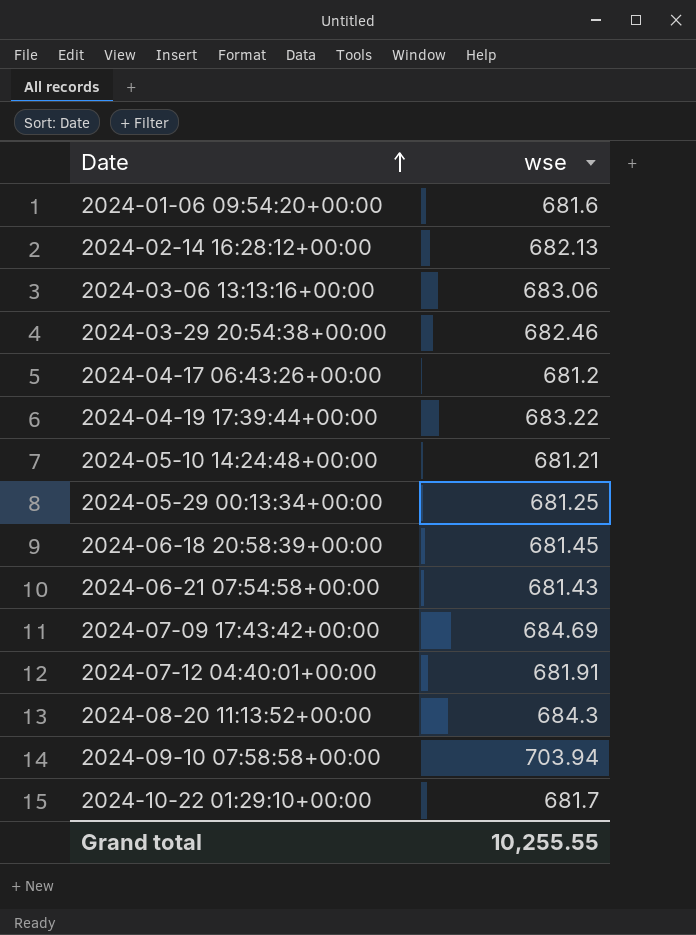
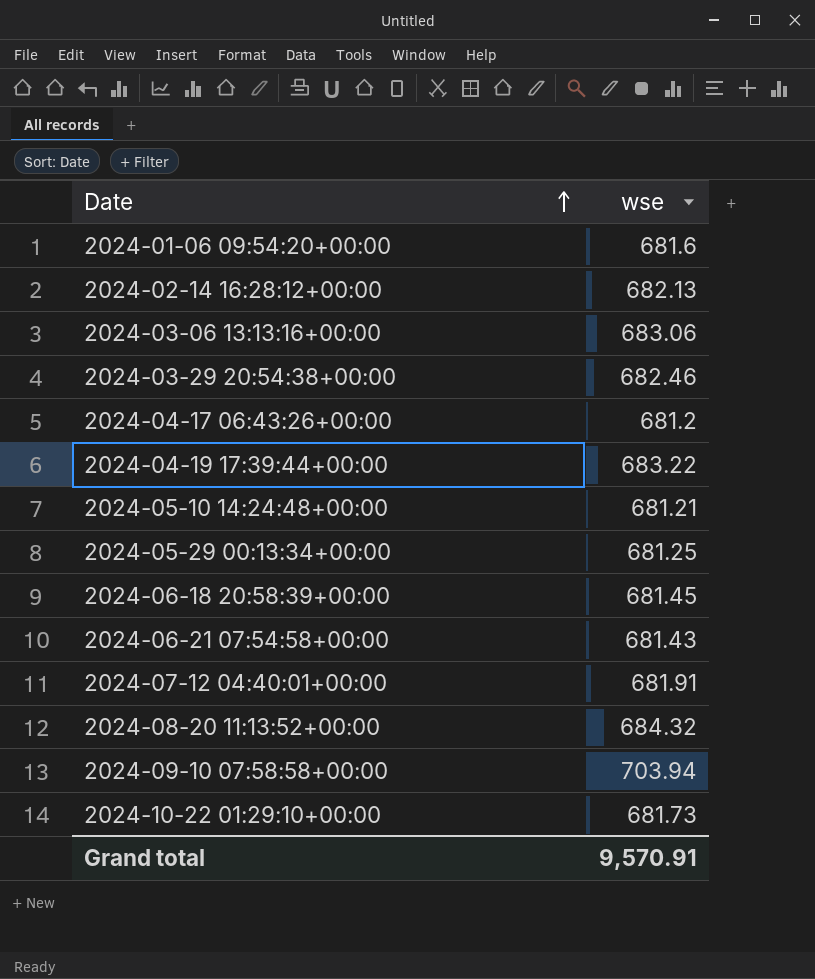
row 2024-07-09 17:43:42+00:00: 684.69 -> none
2024-08-20 11:13:52+00:00 | wse: 684.3 -> 684.32
2024-10-22 01:29:10+00:00 | wse: 681.7 -> 681.73
Grand total | wse: 10,255.55 -> 9,570.91

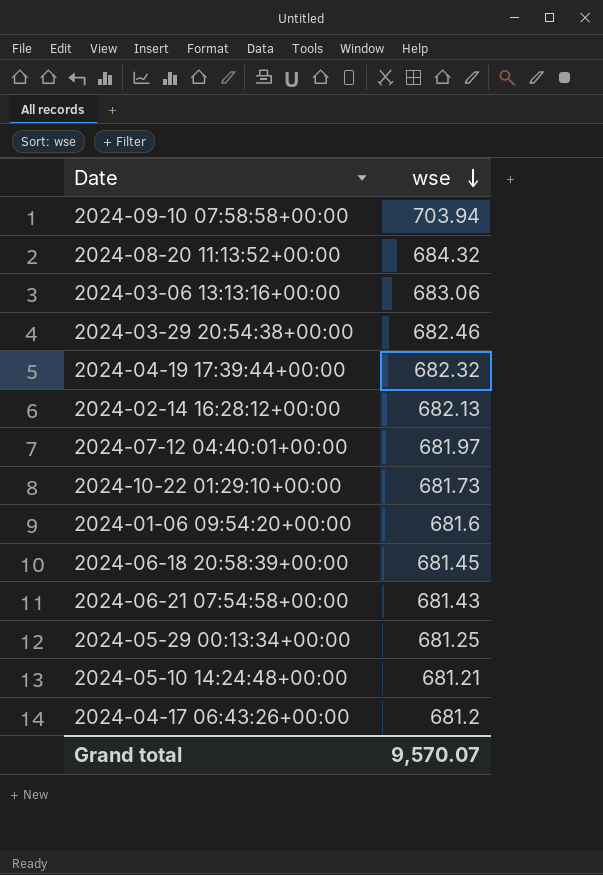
row order: Date ascending -> wse descending
2024-04-19 17:39:44+00:00 | wse: 683.22 -> 682.32
2024-07-12 04:40:01+00:00 | wse: 681.91 -> 681.97
Grand total | wse: 9,570.91 -> 9,570.07

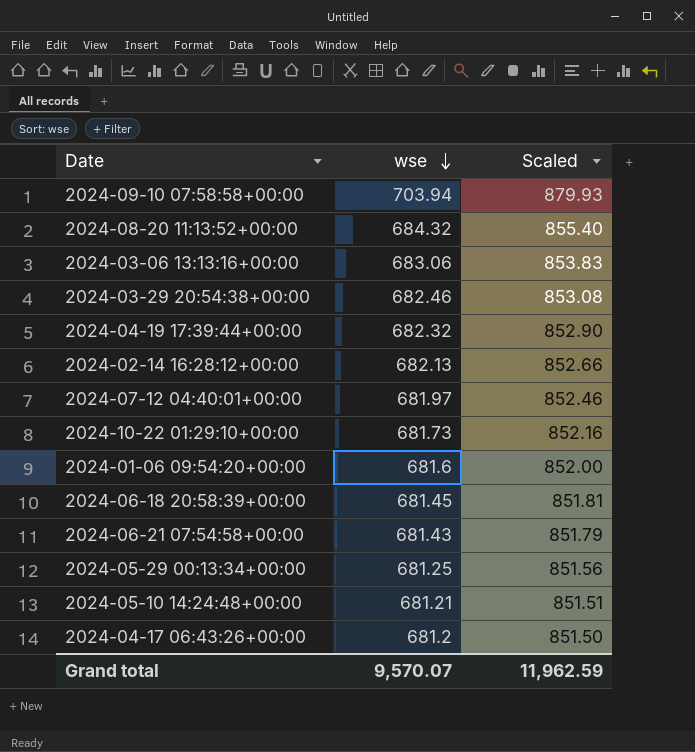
column Scaled | formula: none -> [wse] * 1.25

